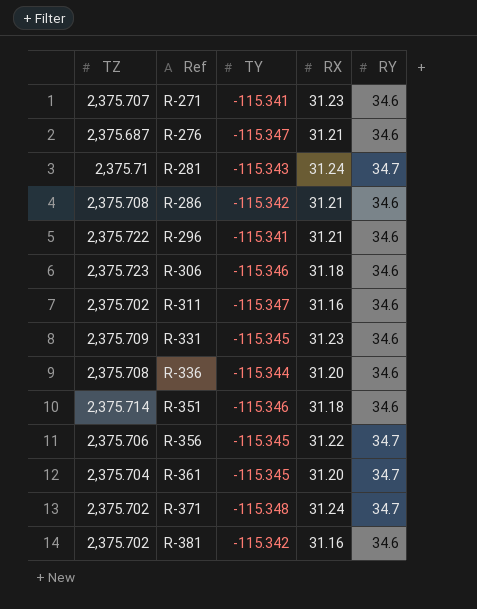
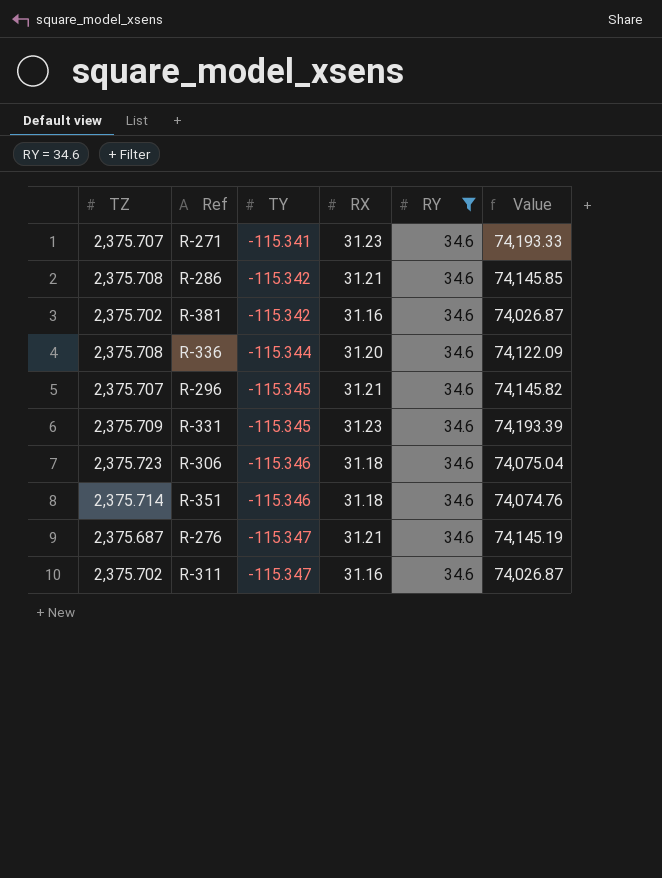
filter: none -> RY = 34.6
row order: Ref ascending -> TY descending
column Value | formula: none -> [TZ] * [RX]
R-296 | TZ: 2,375.722 -> 2,375.707
R-296 | TY: -115.341 -> -115.345

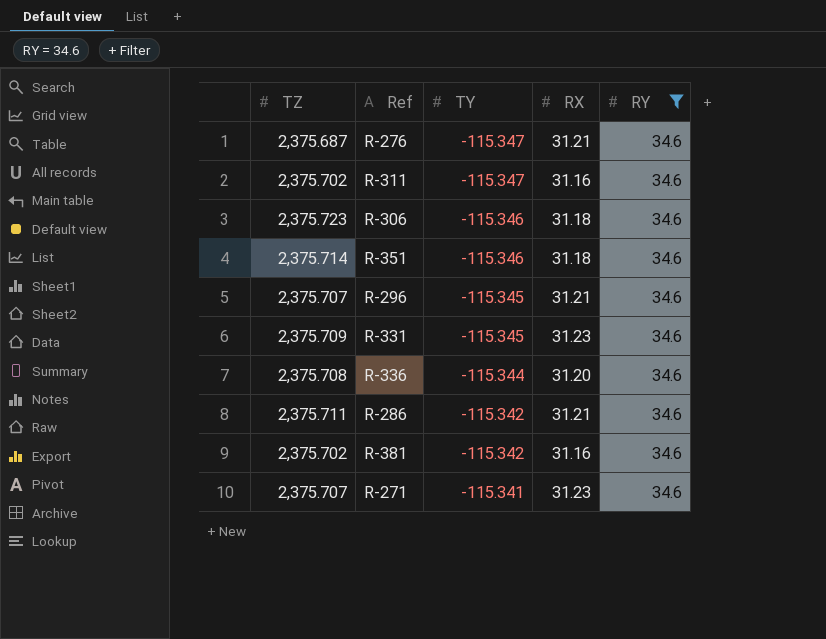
row order: TY descending -> TY ascending
column Value | formula: [TZ] * [RX] -> none
R-286 | TZ: 2,375.708 -> 2,375.711

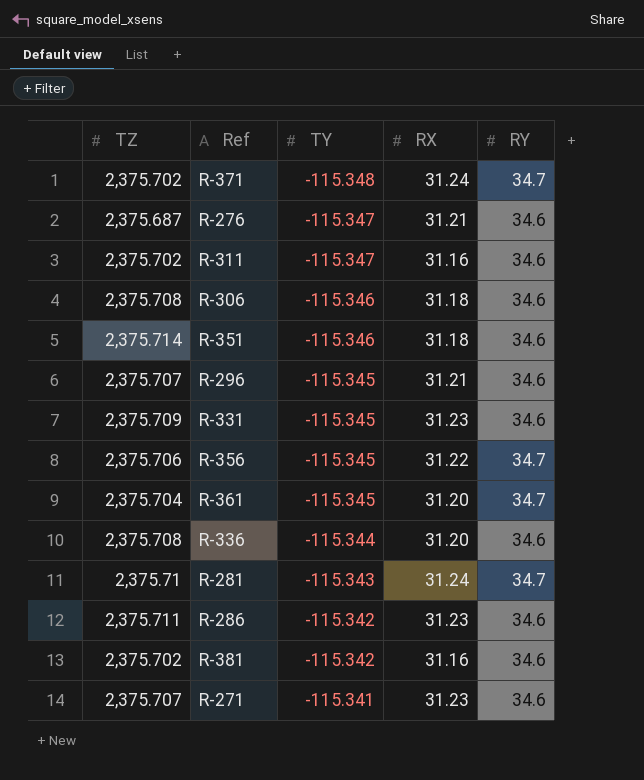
filter: RY = 34.6 -> none
R-306 | TZ: 2,375.723 -> 2,375.708
R-286 | RX: 31.21 -> 31.23

